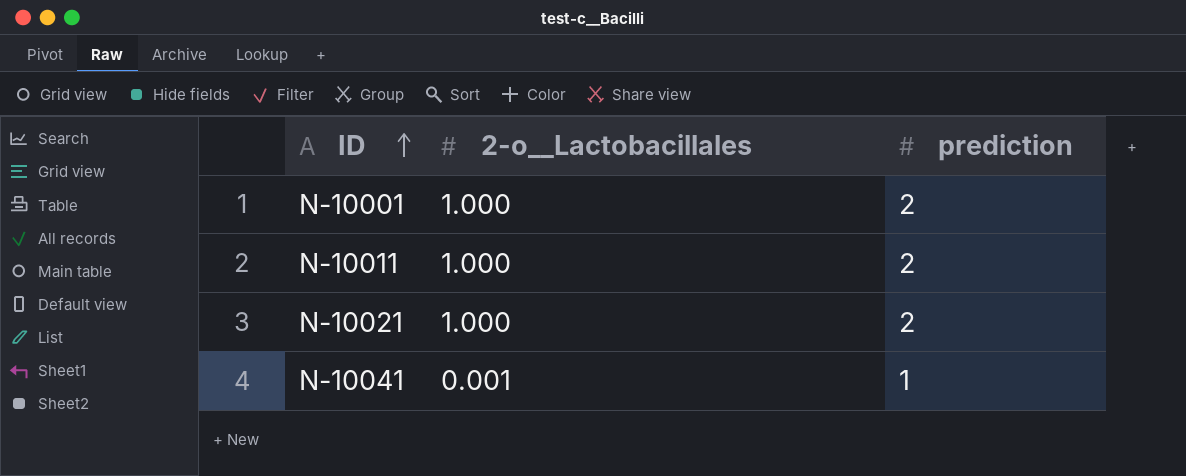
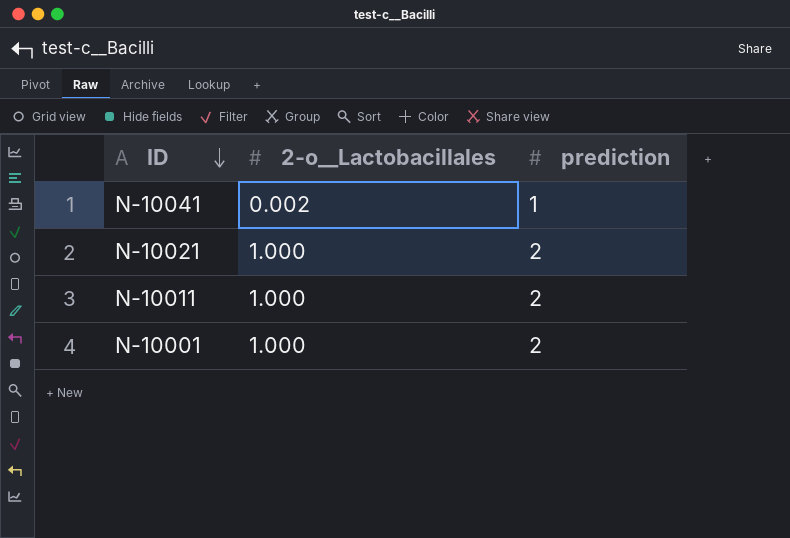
row order: ID ascending -> ID descending
N-10041 | 2-o__Lactobacillales: 0.001 -> 0.002

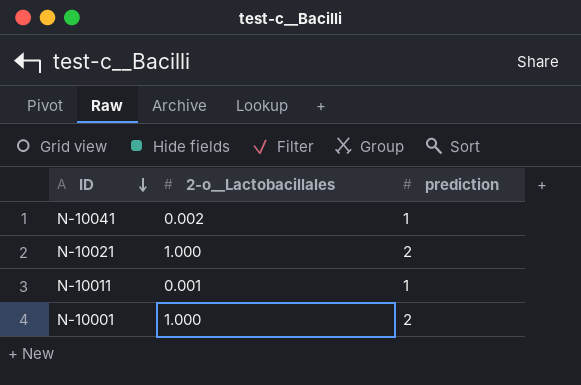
N-10011 | 2-o__Lactobacillales: 1.000 -> 0.001
N-10011 | prediction: 2 -> 1

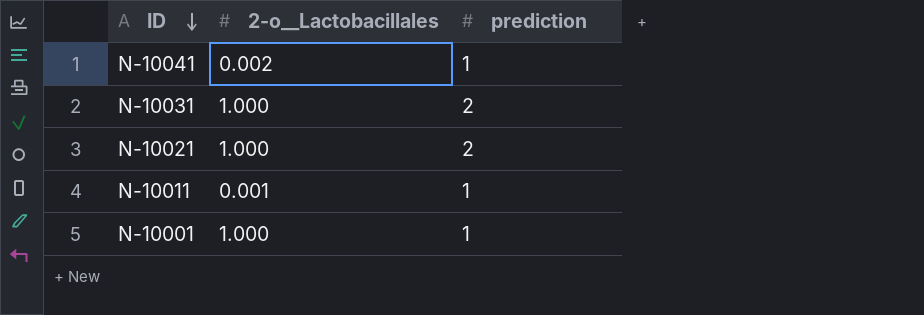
row N-10031: none -> 1.000 | 2
N-10001 | prediction: 2 -> 1

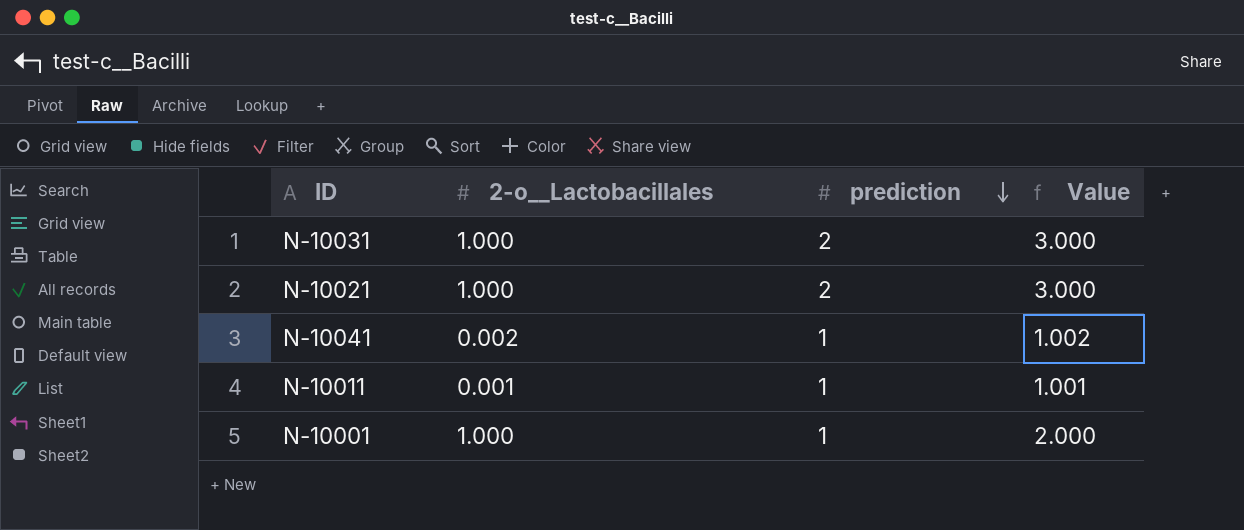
row order: ID descending -> prediction descending
column Value | formula: none -> [2-o__Lactobacillales] + [prediction]

